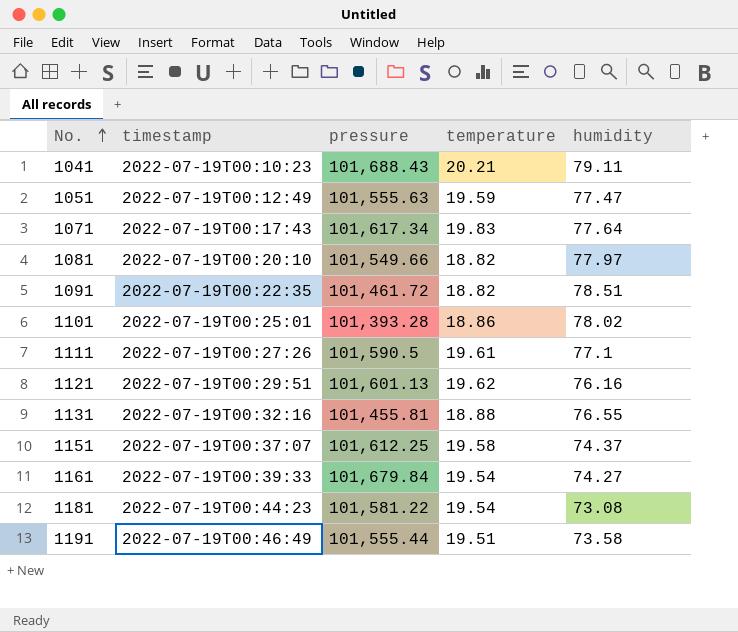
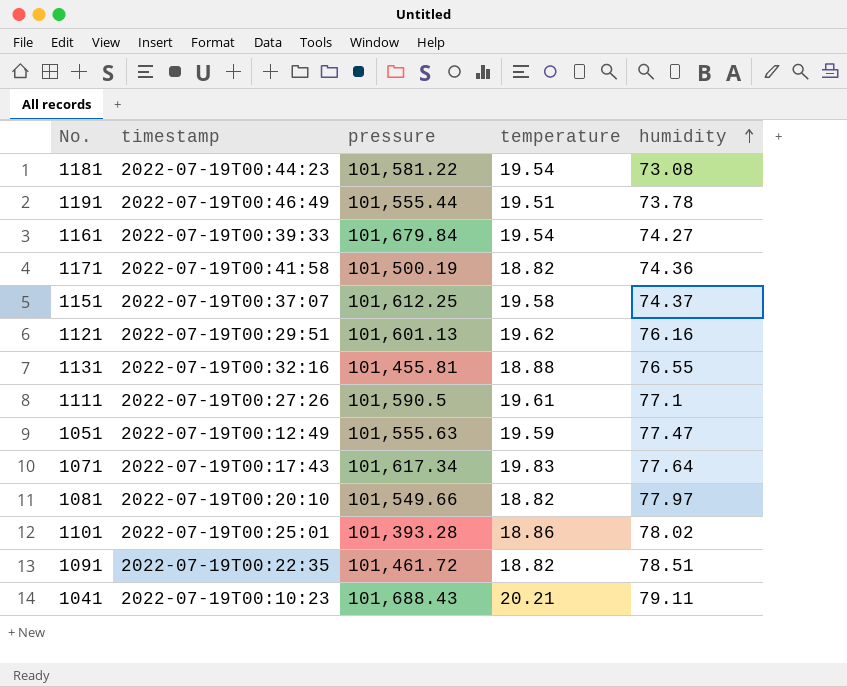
row order: No. ascending -> humidity ascending
1191 | humidity: 73.58 -> 73.78
row 1171: none -> 2022-07-19T00:41:58 | 101,500.19 | 18.82 | 74.36

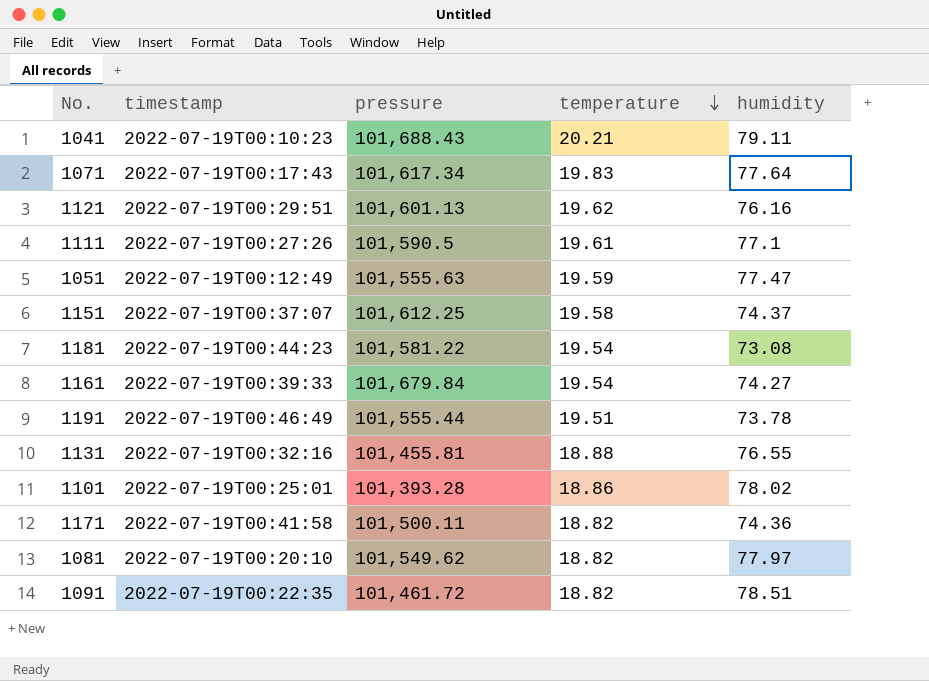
row order: humidity ascending -> temperature descending
1171 | pressure: 101,500.19 -> 101,500.11
1081 | pressure: 101,549.66 -> 101,549.62

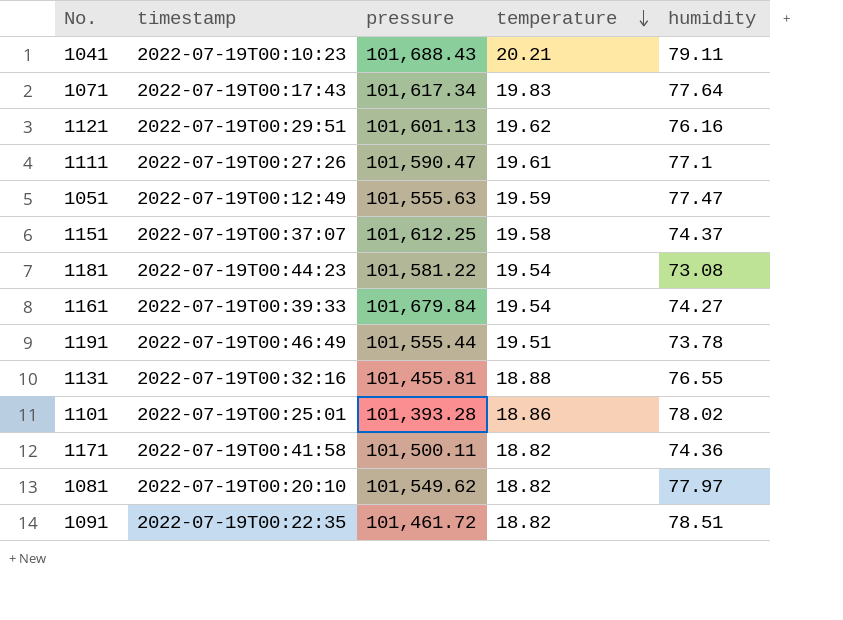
1111 | pressure: 101,590.5 -> 101,590.47

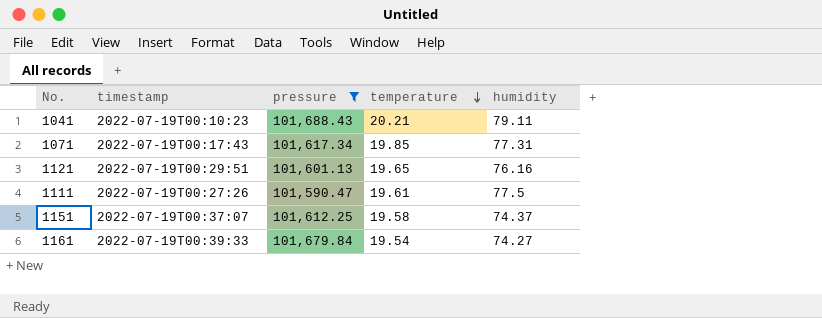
filter: none -> pressure >= 101,590.47
1071 | temperature: 19.83 -> 19.85
1071 | humidity: 77.64 -> 77.31
1121 | temperature: 19.62 -> 19.65
1111 | humidity: 77.1 -> 77.5

